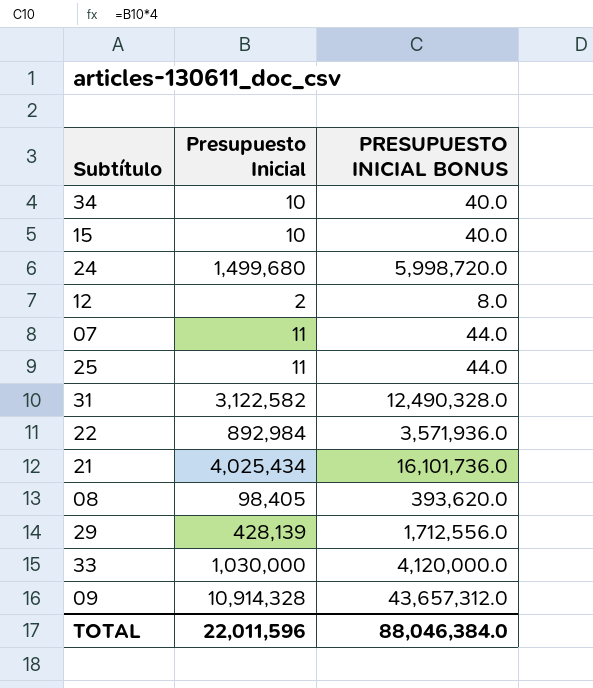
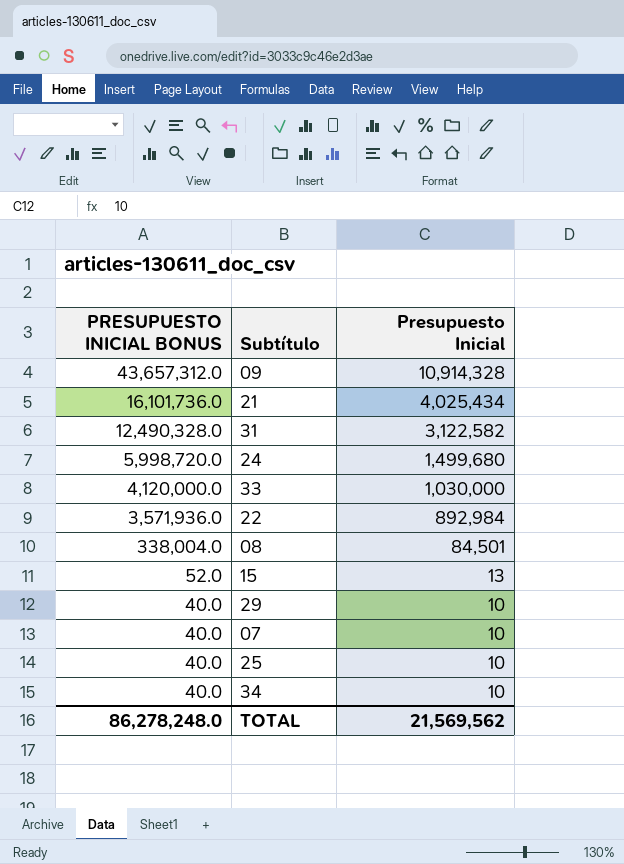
row order: none -> PRESUPUESTO INICIAL BONUS descending
column PRESUPUESTO INICIAL BONUS | position: 3 -> 1
row 12: 2 | 8.0 -> none
08 | PRESUPUESTO INICIAL BONUS: 393,620.0 -> 338,004.0
08 | Presupuesto Inicial: 98,405 -> 84,501
15 | PRESUPUESTO INICIAL BONUS: 40.0 -> 52.0
15 | Presupuesto Inicial: 10 -> 13
29 | PRESUPUESTO INICIAL BONUS: 1,712,556.0 -> 40.0
29 | Presupuesto Inicial: 428,139 -> 10
07 | PRESUPUESTO INICIAL BONUS: 44.0 -> 40.0
07 | Presupuesto Inicial: 11 -> 10
25 | PRESUPUESTO INICIAL BONUS: 44.0 -> 40.0
25 | Presupuesto Inicial: 11 -> 10
TOTAL | PRESUPUESTO INICIAL BONUS: 88,046,384.0 -> 86,278,248.0
TOTAL | Presupuesto Inicial: 22,011,596 -> 21,569,562

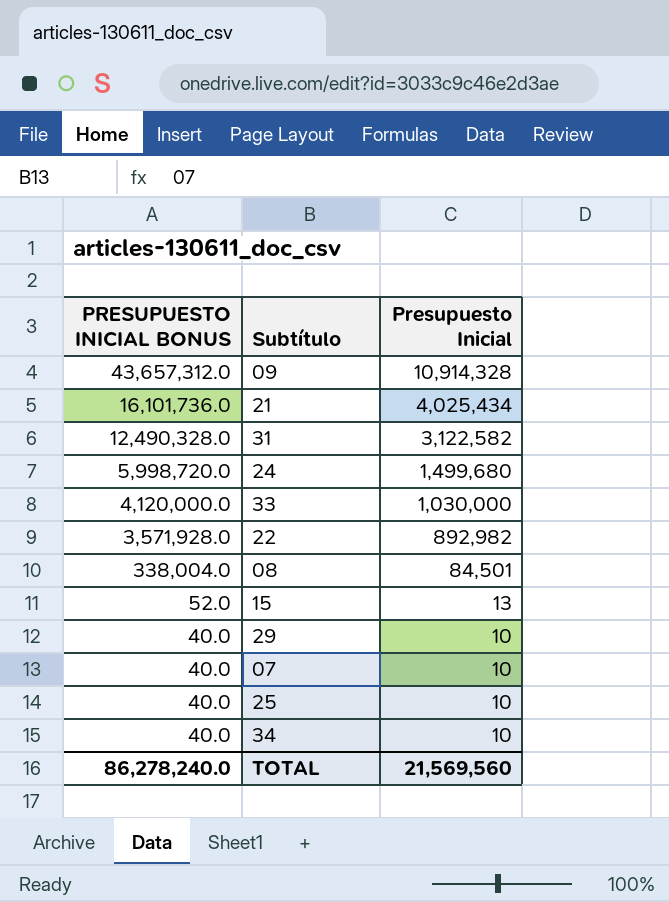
22 | PRESUPUESTO INICIAL BONUS: 3,571,936.0 -> 3,571,928.0
22 | Presupuesto Inicial: 892,984 -> 892,982
TOTAL | PRESUPUESTO INICIAL BONUS: 86,278,248.0 -> 86,278,240.0
TOTAL | Presupuesto Inicial: 21,569,562 -> 21,569,560

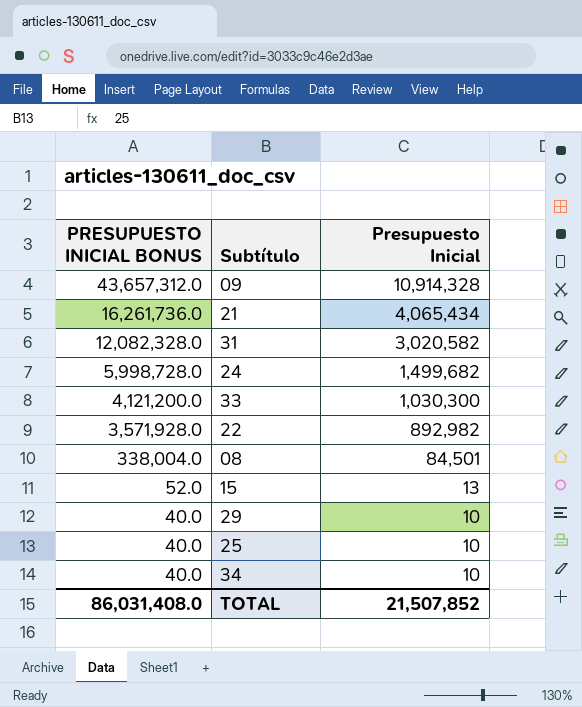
row 07: 40.0 | 10 -> none
21 | PRESUPUESTO INICIAL BONUS: 16,101,736.0 -> 16,261,736.0
21 | Presupuesto Inicial: 4,025,434 -> 4,065,434
31 | PRESUPUESTO INICIAL BONUS: 12,490,328.0 -> 12,082,328.0
31 | Presupuesto Inicial: 3,122,582 -> 3,020,582
24 | PRESUPUESTO INICIAL BONUS: 5,998,720.0 -> 5,998,728.0
24 | Presupuesto Inicial: 1,499,680 -> 1,499,682
33 | PRESUPUESTO INICIAL BONUS: 4,120,000.0 -> 4,121,200.0
33 | Presupuesto Inicial: 1,030,000 -> 1,030,300
TOTAL | PRESUPUESTO INICIAL BONUS: 86,278,240.0 -> 86,031,408.0
TOTAL | Presupuesto Inicial: 21,569,560 -> 21,507,852

